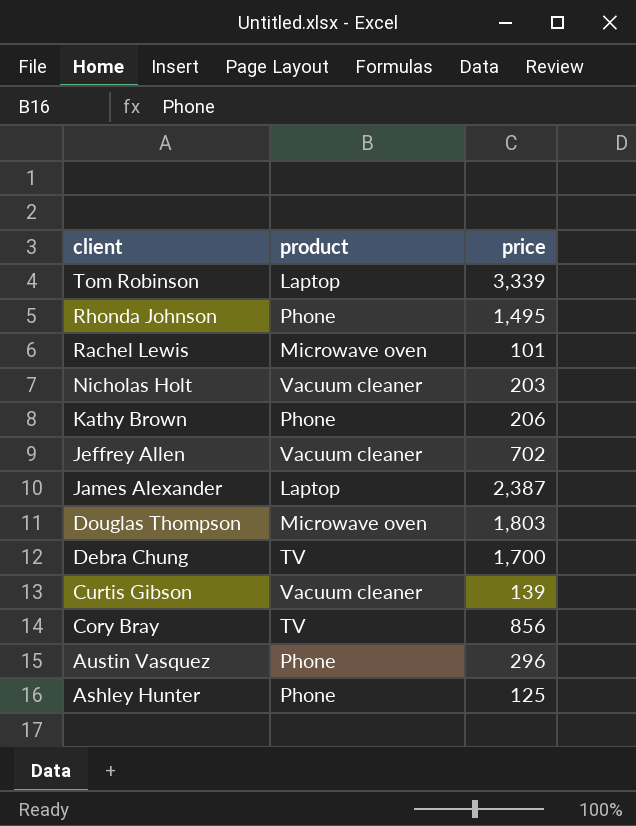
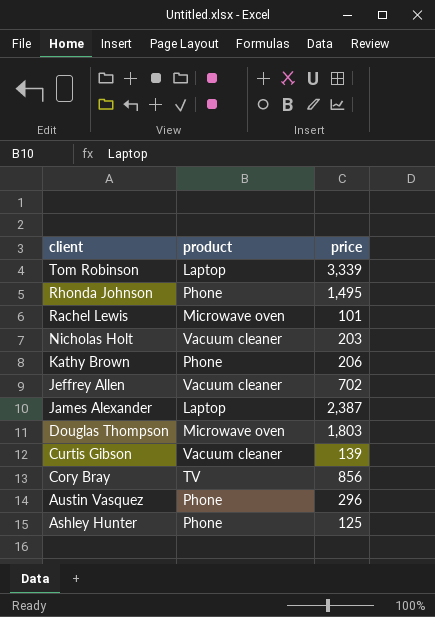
row Debra Chung: TV | 1,700 -> none

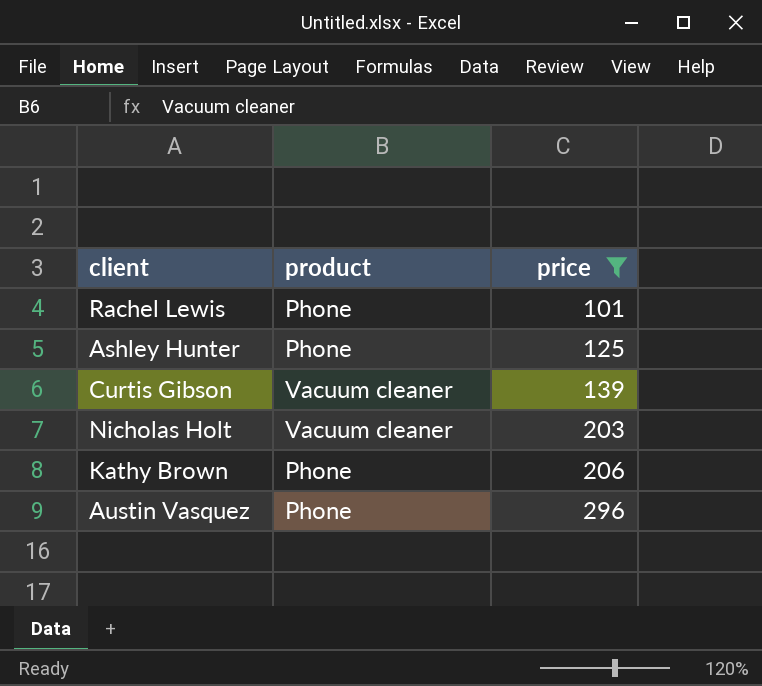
filter: none -> price <= 296
row order: client descending -> price ascending
Rachel Lewis | product: Microwave oven -> Phone

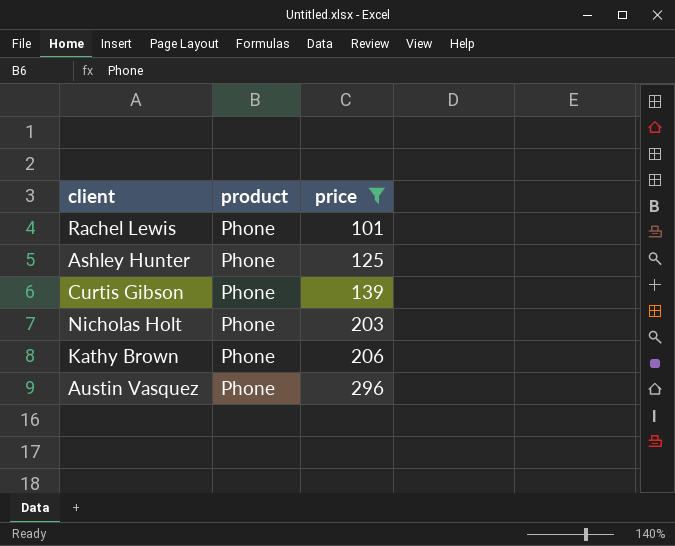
Curtis Gibson | product: Vacuum cleaner -> Phone
Nicholas Holt | product: Vacuum cleaner -> Phone

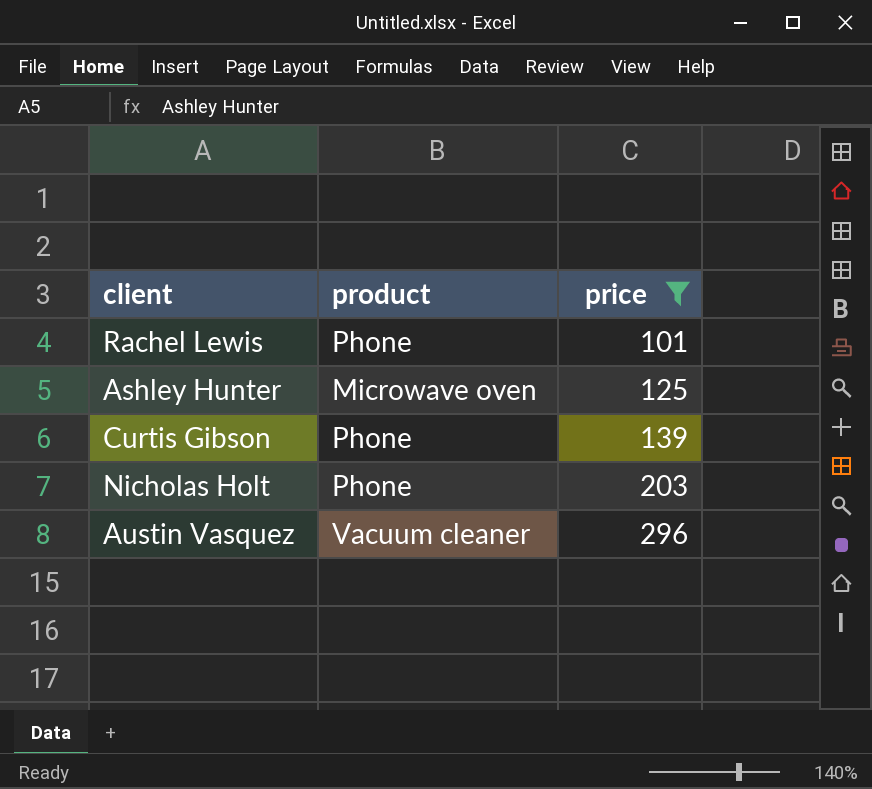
row Kathy Brown: Phone | 206 -> none
Ashley Hunter | product: Phone -> Microwave oven
Austin Vasquez | product: Phone -> Vacuum cleaner

